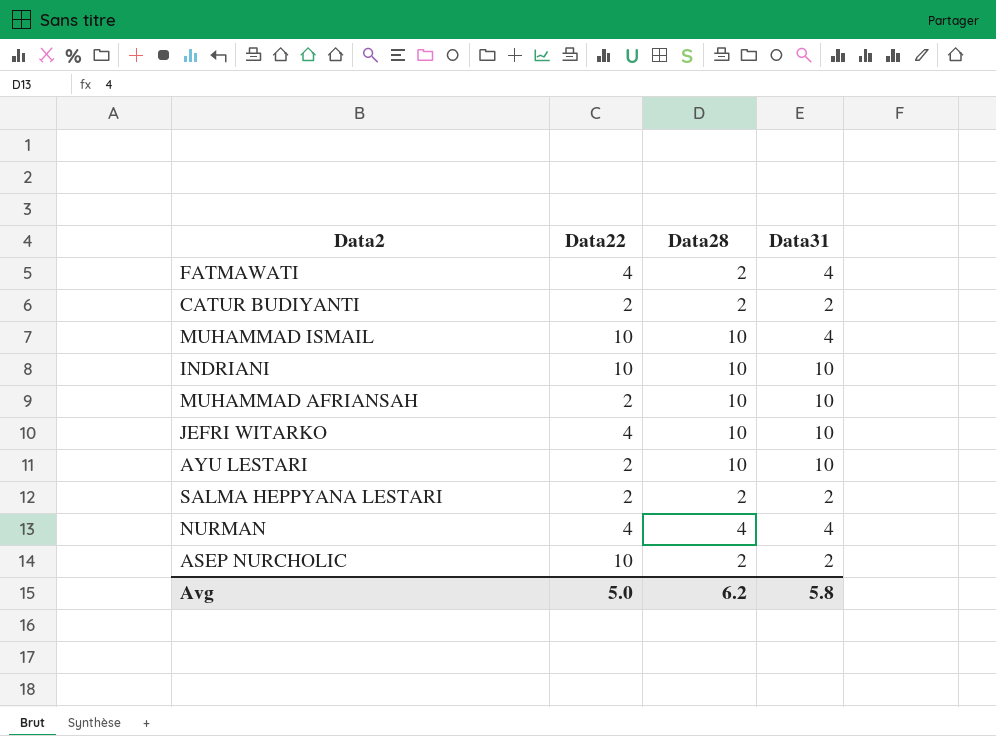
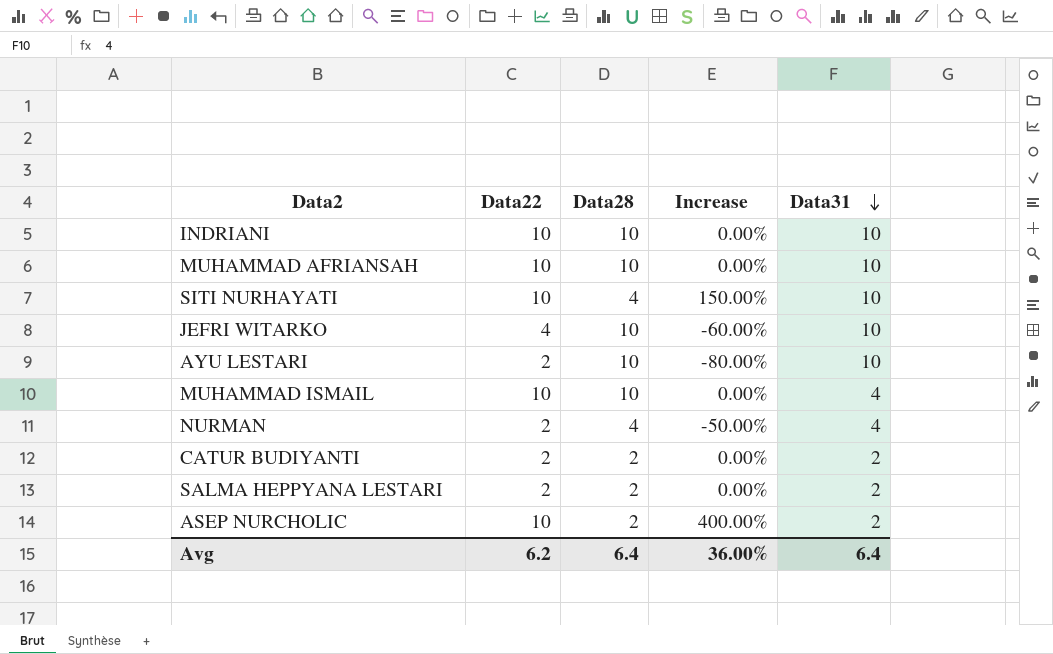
row order: none -> Data31 descending
column Increase | formula: none -> ([Data22] - [Data28]) / [Data28]
row FATMAWATI: 4 | 2 | 4 -> none
MUHAMMAD AFRIANSAH | Data22: 2 -> 10
row SITI NURHAYATI: none -> 10 | 4 | 150.00% | 10
NURMAN | Data22: 4 -> 2
Avg | Data22: 5.0 -> 6.2
Avg | Data28: 6.2 -> 6.4
Avg | Data31: 5.8 -> 6.4

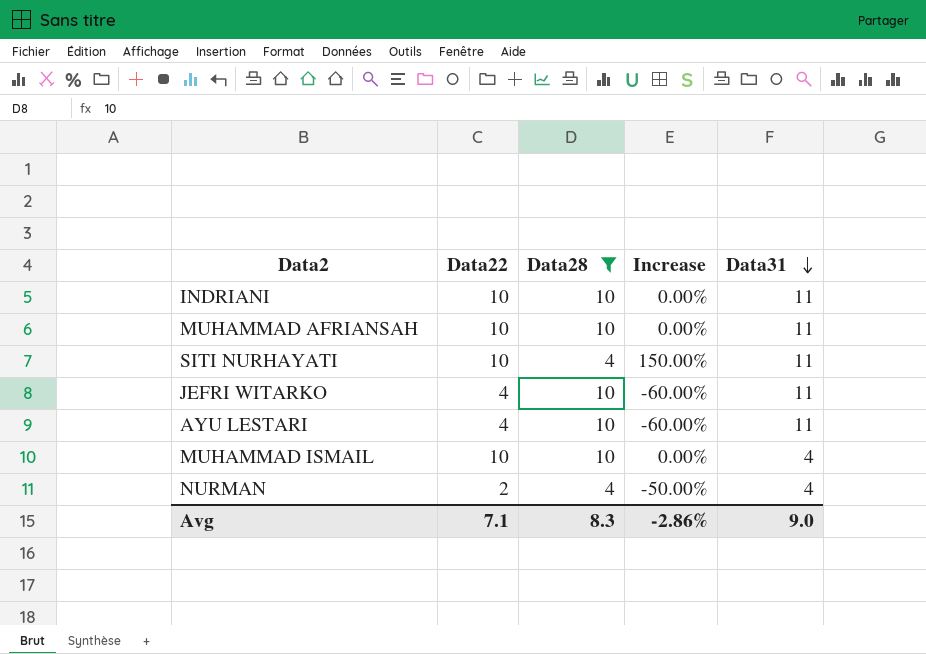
filter: none -> Data28 != 2
INDRIANI | Data31: 10 -> 11
MUHAMMAD AFRIANSAH | Data31: 10 -> 11
SITI NURHAYATI | Data31: 10 -> 11
JEFRI WITARKO | Data31: 10 -> 11
AYU LESTARI | Data22: 2 -> 4
AYU LESTARI | Increase: -80.00% -> -60.00%
AYU LESTARI | Data31: 10 -> 11
Avg | Data22: 6.2 -> 7.1
Avg | Data28: 6.4 -> 8.3
Avg | Increase: 36.00% -> -2.86%
Avg | Data31: 6.4 -> 9.0

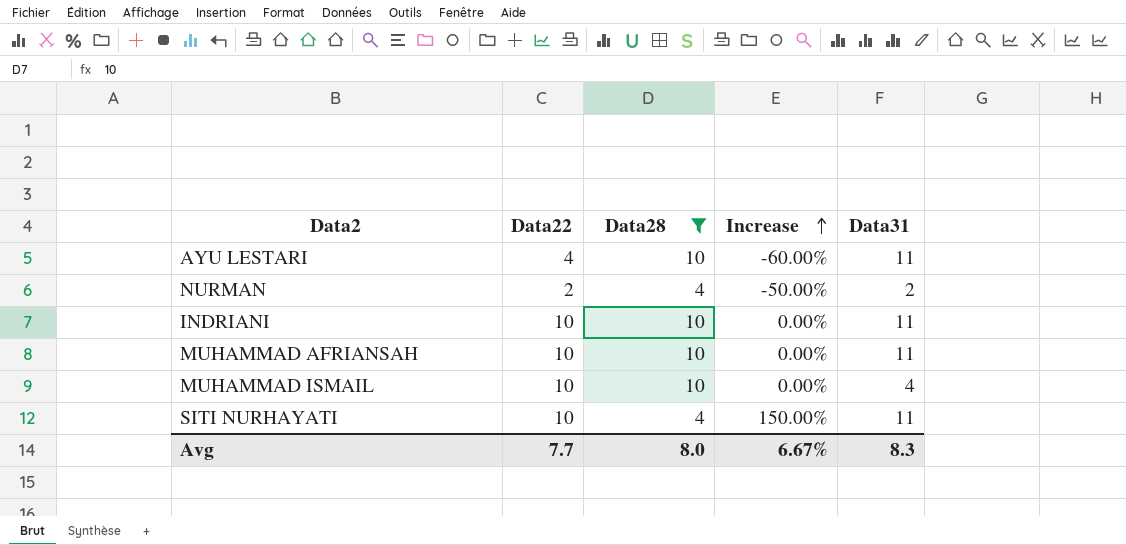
row order: Data31 descending -> Increase ascending
row JEFRI WITARKO: 4 | 10 | -60.00% | 11 -> none
NURMAN | Data31: 4 -> 2
Avg | Data22: 7.1 -> 7.7
Avg | Data28: 8.3 -> 8.0
Avg | Increase: -2.86% -> 6.67%
Avg | Data31: 9.0 -> 8.3

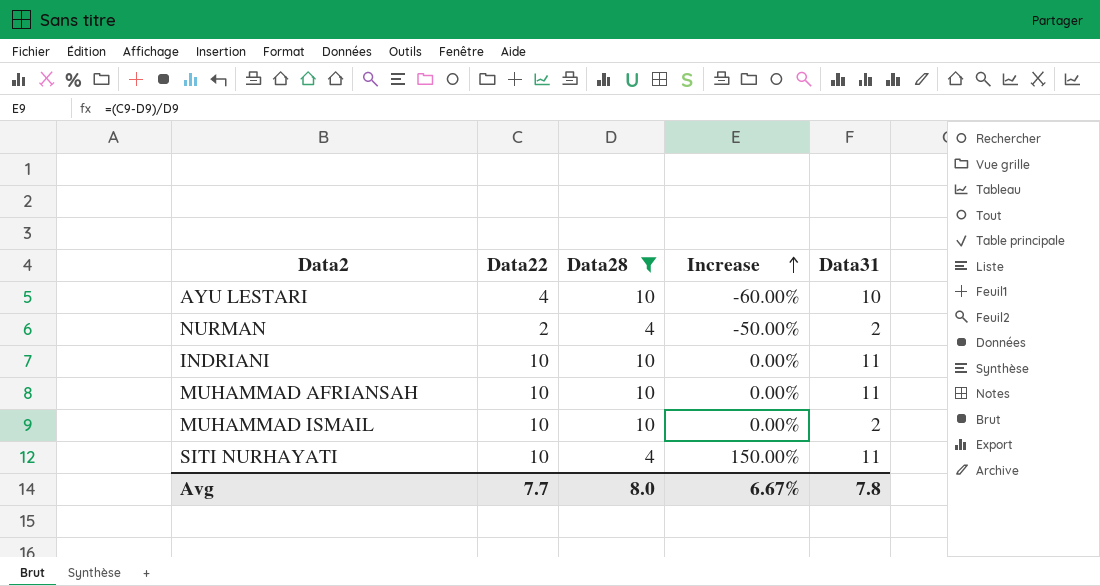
AYU LESTARI | Data31: 11 -> 10
MUHAMMAD ISMAIL | Data31: 4 -> 2
Avg | Data31: 8.3 -> 7.8

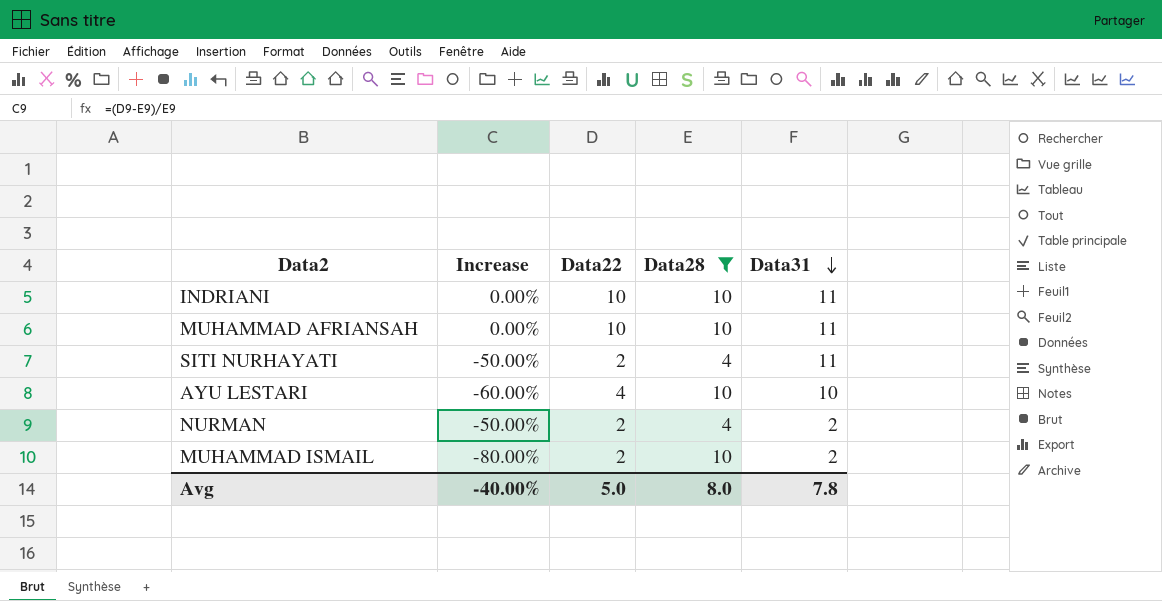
row order: Increase ascending -> Data31 descending
column Increase | position: 4 -> 2
SITI NURHAYATI | Increase: 150.00% -> -50.00%
SITI NURHAYATI | Data22: 10 -> 2
MUHAMMAD ISMAIL | Increase: 0.00% -> -80.00%
MUHAMMAD ISMAIL | Data22: 10 -> 2
Avg | Increase: 6.67% -> -40.00%
Avg | Data22: 7.7 -> 5.0

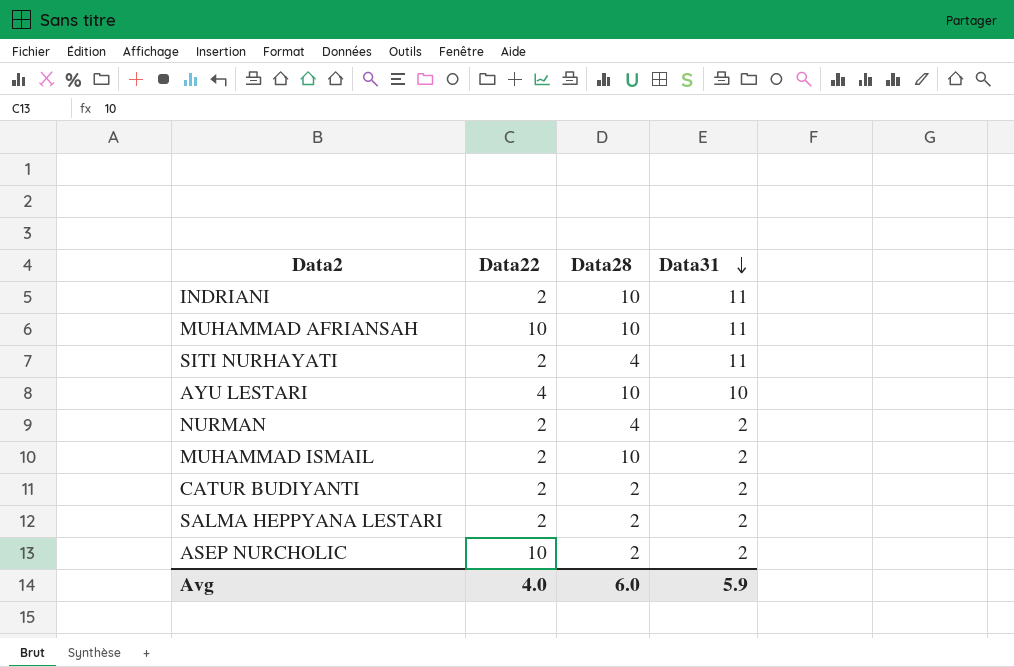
filter: Data28 != 2 -> none
column Increase | formula: ([Data22] - [Data28]) / [Data28] -> none
INDRIANI | Data22: 10 -> 2
Avg | Data22: 5.0 -> 4.0
Avg | Data28: 8.0 -> 6.0
Avg | Data31: 7.8 -> 5.9

